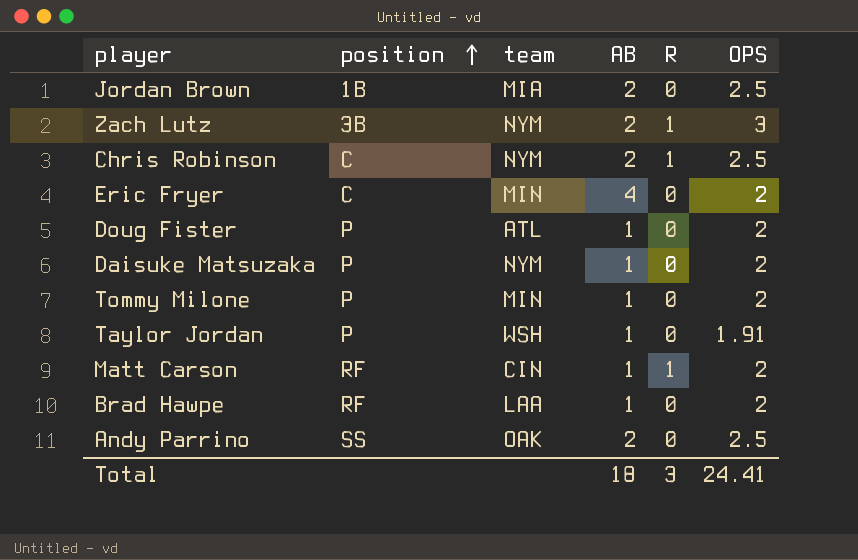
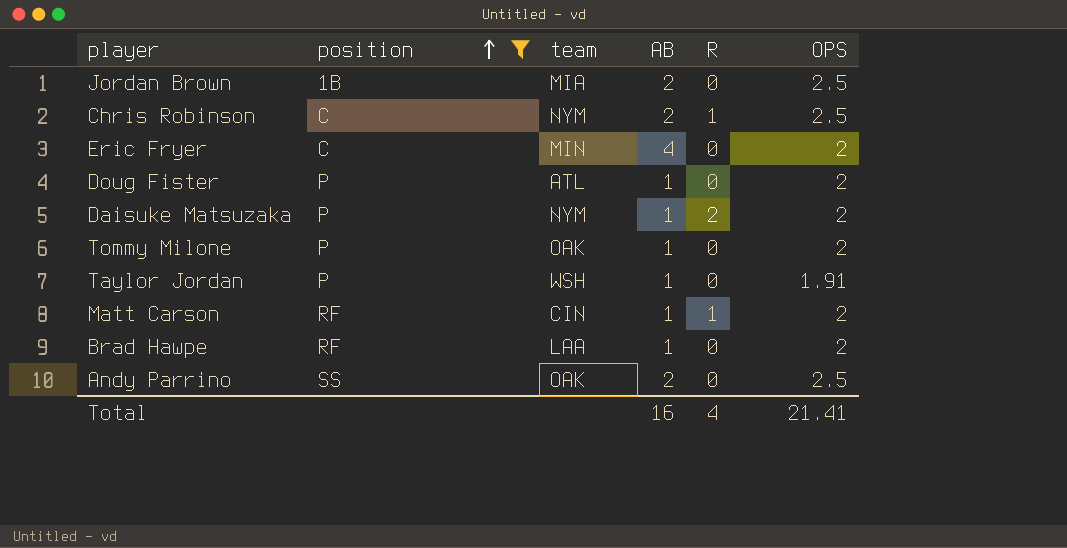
filter: none -> position != 3B
Daisuke Matsuzaka | R: 0 -> 2
Tommy Milone | team: MIN -> OAK
Total | AB: 18 -> 16
Total | R: 3 -> 4
Total | OPS: 24.41 -> 21.41

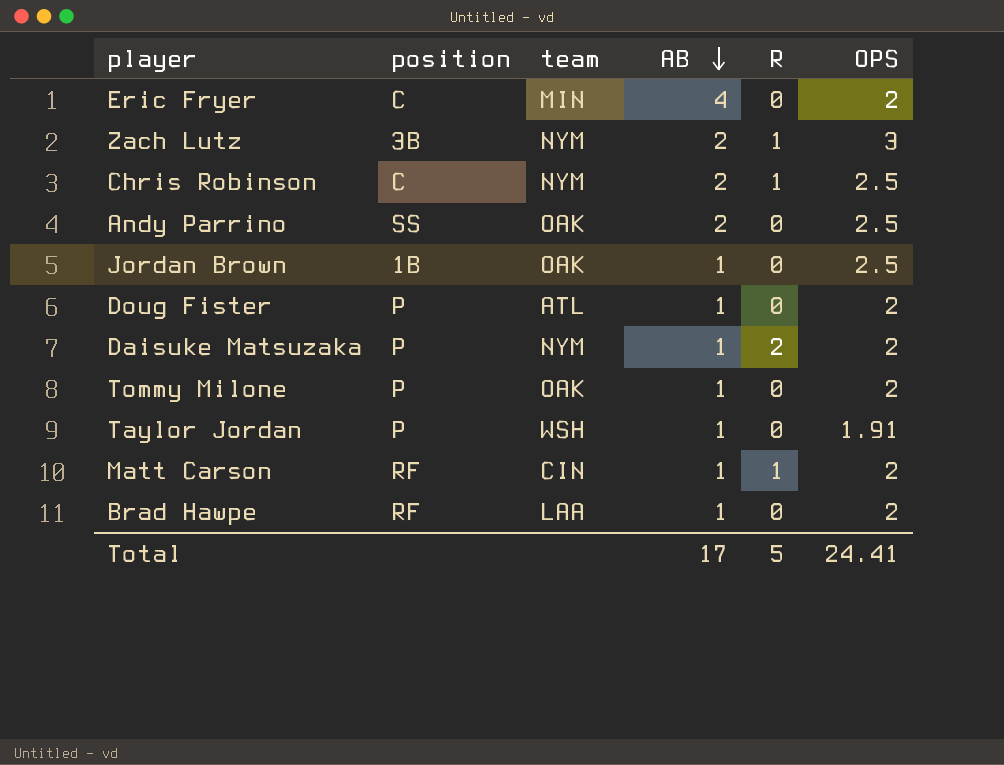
filter: position != 3B -> none
row order: position ascending -> AB descending
Jordan Brown | team: MIA -> OAK
Jordan Brown | AB: 2 -> 1
Total | AB: 16 -> 17
Total | R: 4 -> 5
Total | OPS: 21.41 -> 24.41

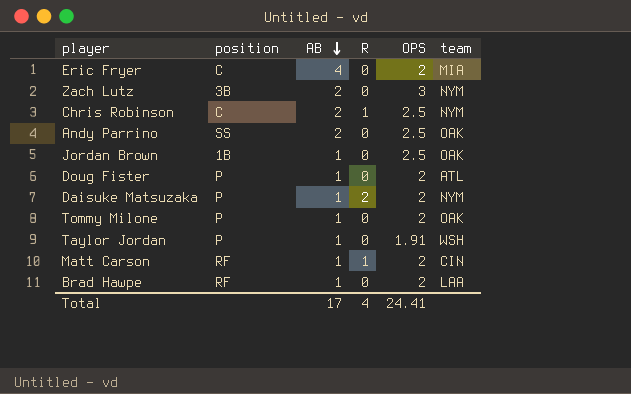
column team | position: 3 -> 6
Eric Fryer | team: MIN -> MIA
Zach Lutz | R: 1 -> 0
Total | R: 5 -> 4

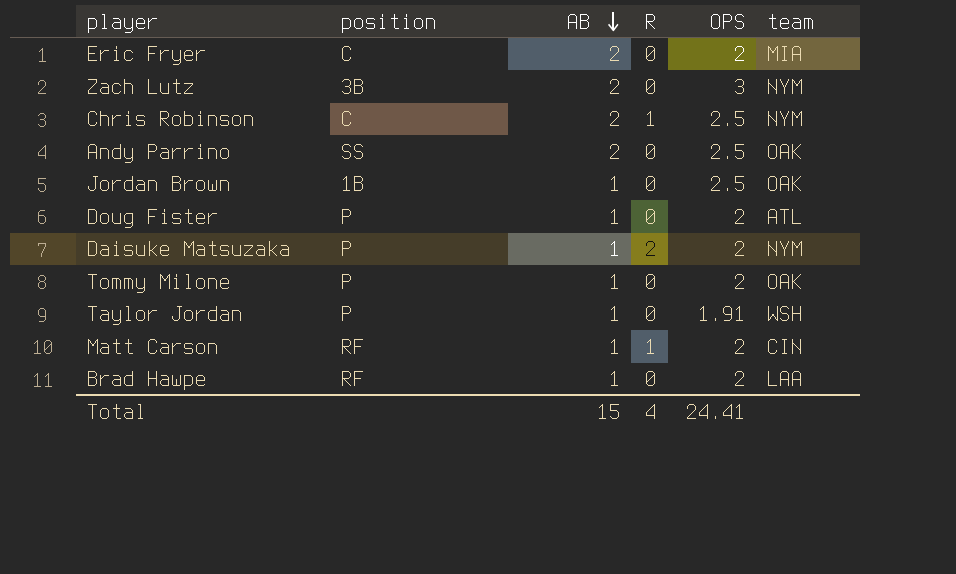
Eric Fryer | AB: 4 -> 2
Total | AB: 17 -> 15

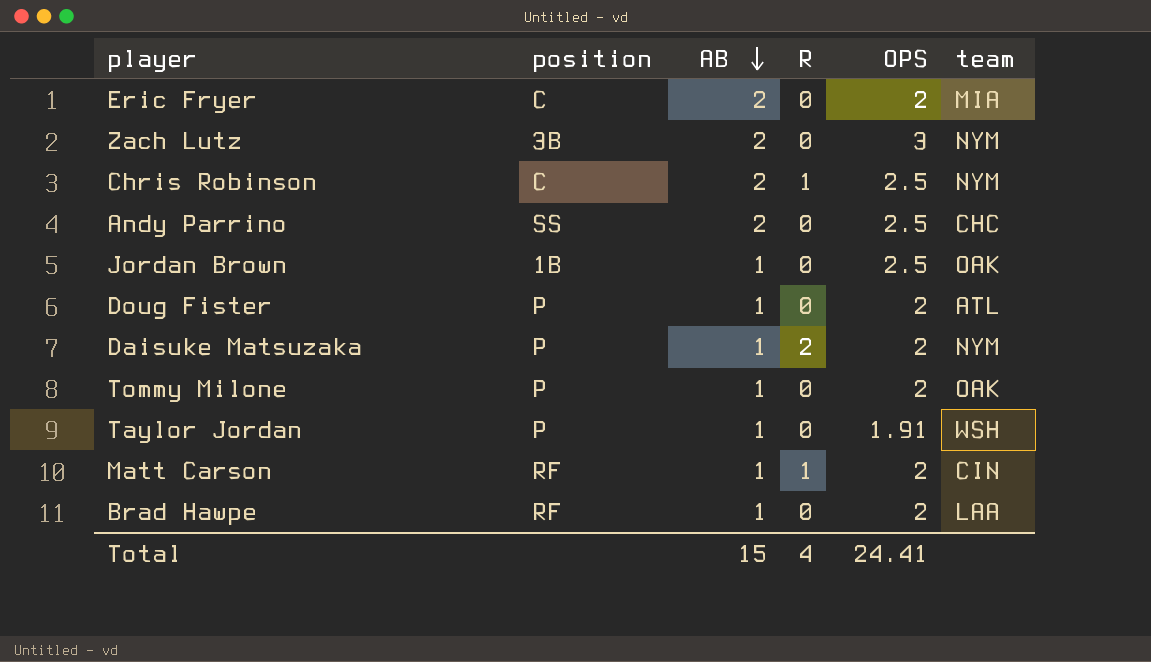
Andy Parrino | team: OAK -> CHC

